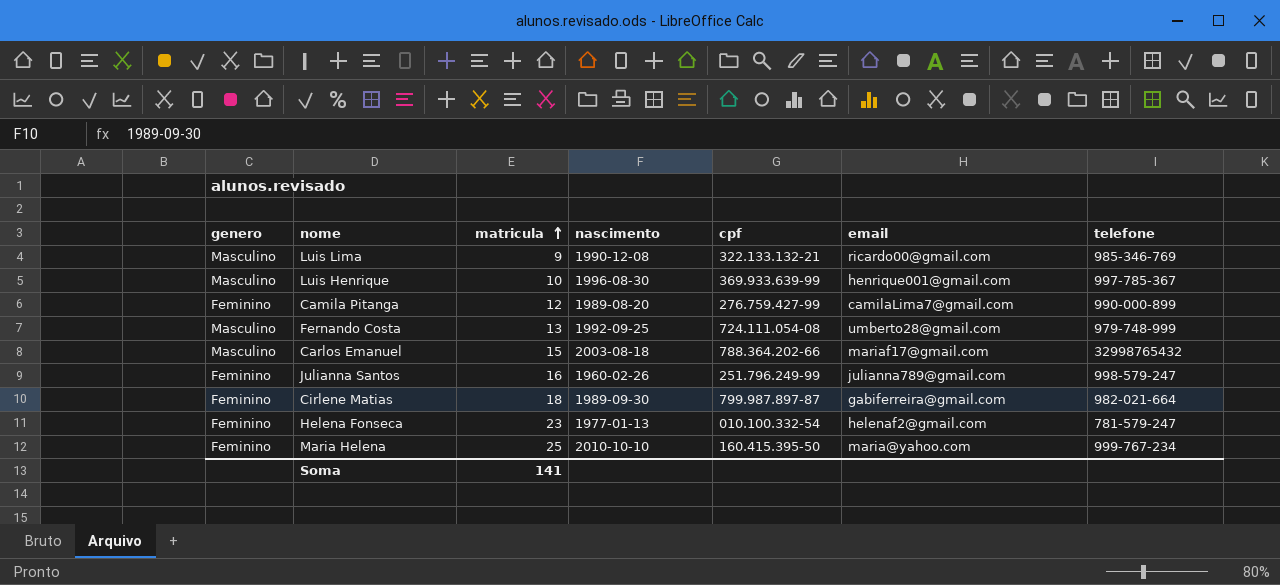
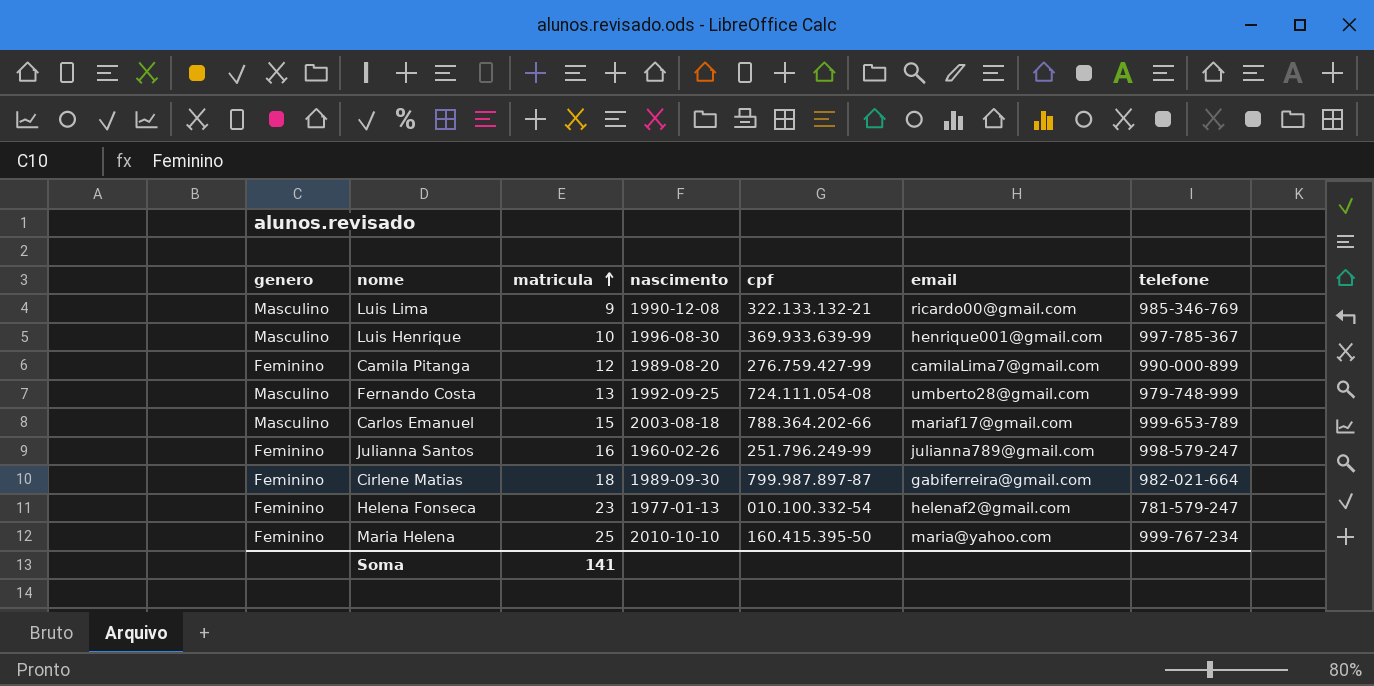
Carlos Emanuel | telefone: 32998765432 -> 999-653-789

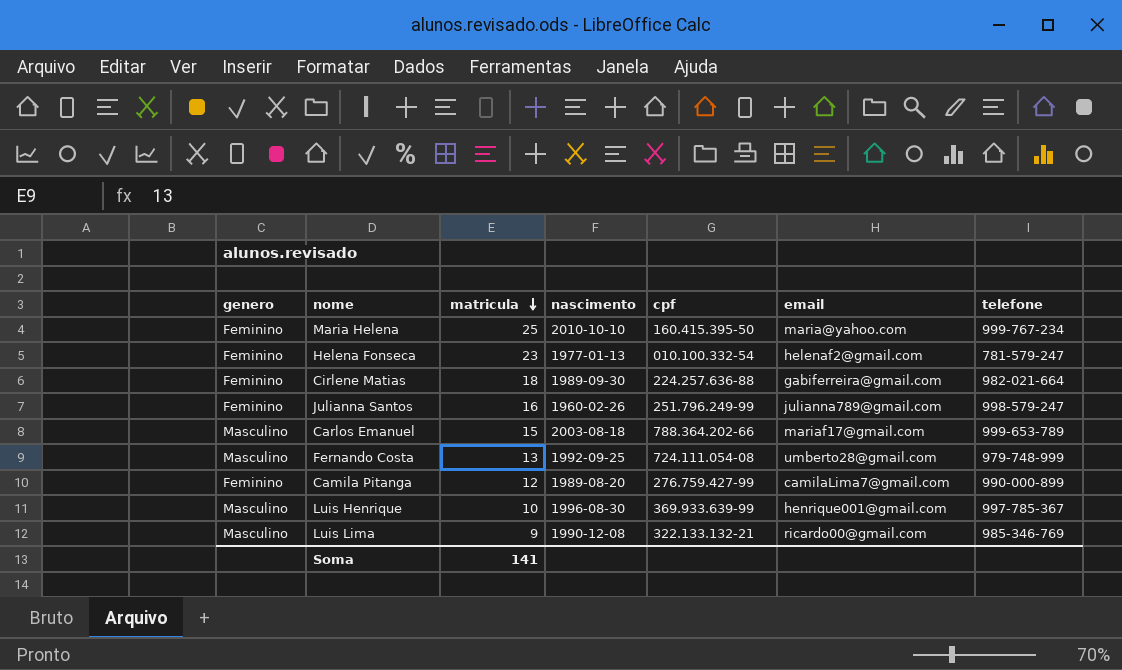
row order: matricula ascending -> matricula descending
Cirlene Matias | cpf: 799.987.897-87 -> 224.257.636-88

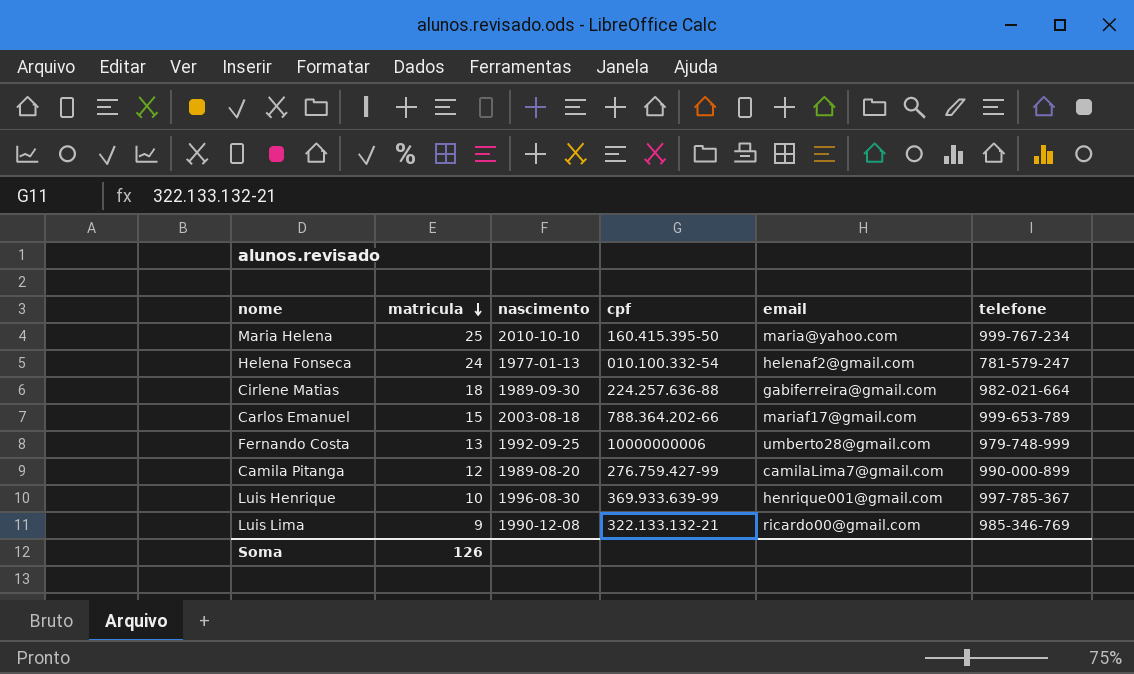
column genero | position: 1 -> none
row Julianna Santos: Feminino | 16 | 1960-02-26 | 251.796.249-99 | julianna789@gmail.com | 998-579-247 -> none
Helena Fonseca | matricula: 23 -> 24
Fernando Costa | cpf: 724.111.054-08 -> 10000000006
Soma | matricula: 141 -> 126

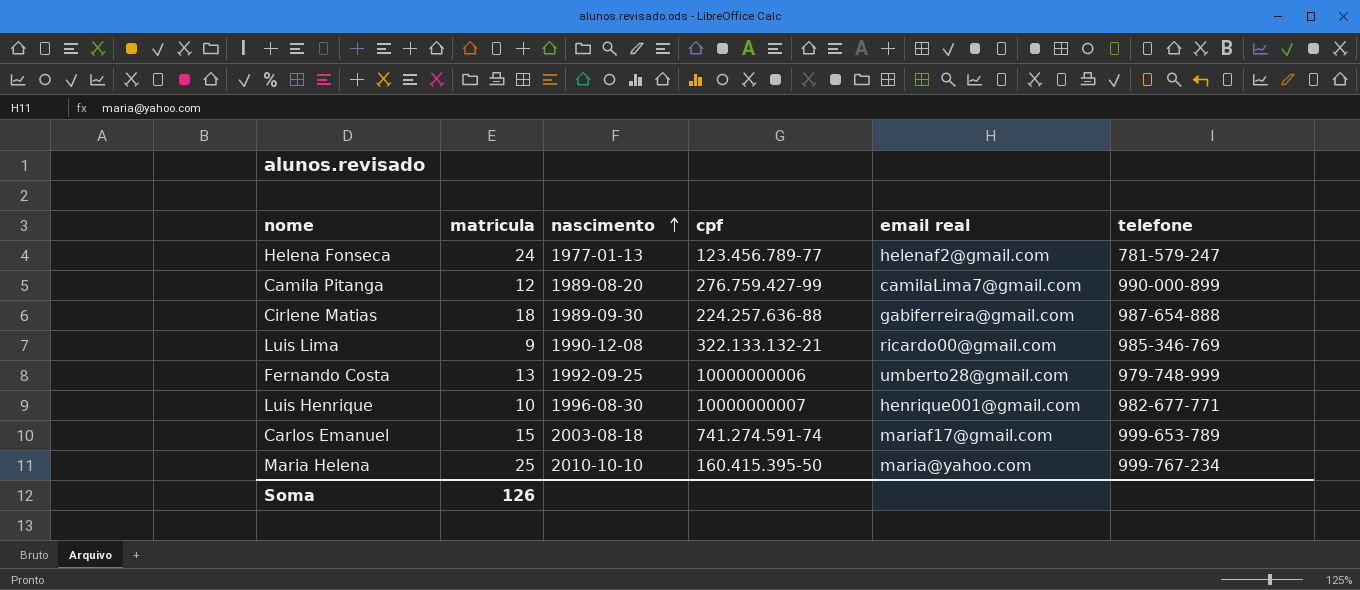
row order: matricula descending -> nascimento ascending
column name: email -> email real
Helena Fonseca | cpf: 010.100.332-54 -> 123.456.789-77
Cirlene Matias | telefone: 982-021-664 -> 987-654-888
Luis Henrique | cpf: 369.933.639-99 -> 10000000007
Luis Henrique | telefone: 997-785-367 -> 982-677-771
Carlos Emanuel | cpf: 788.364.202-66 -> 741.274.591-74

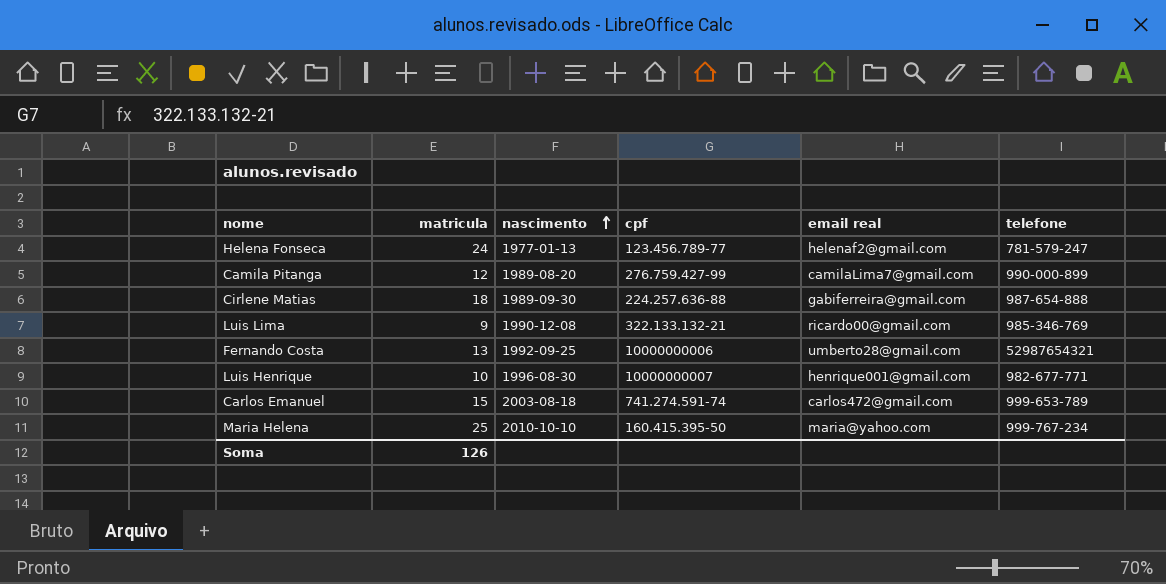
Fernando Costa | telefone: 979-748-999 -> 52987654321
Carlos Emanuel | email real: mariaf17@gmail.com -> carlos472@gmail.com

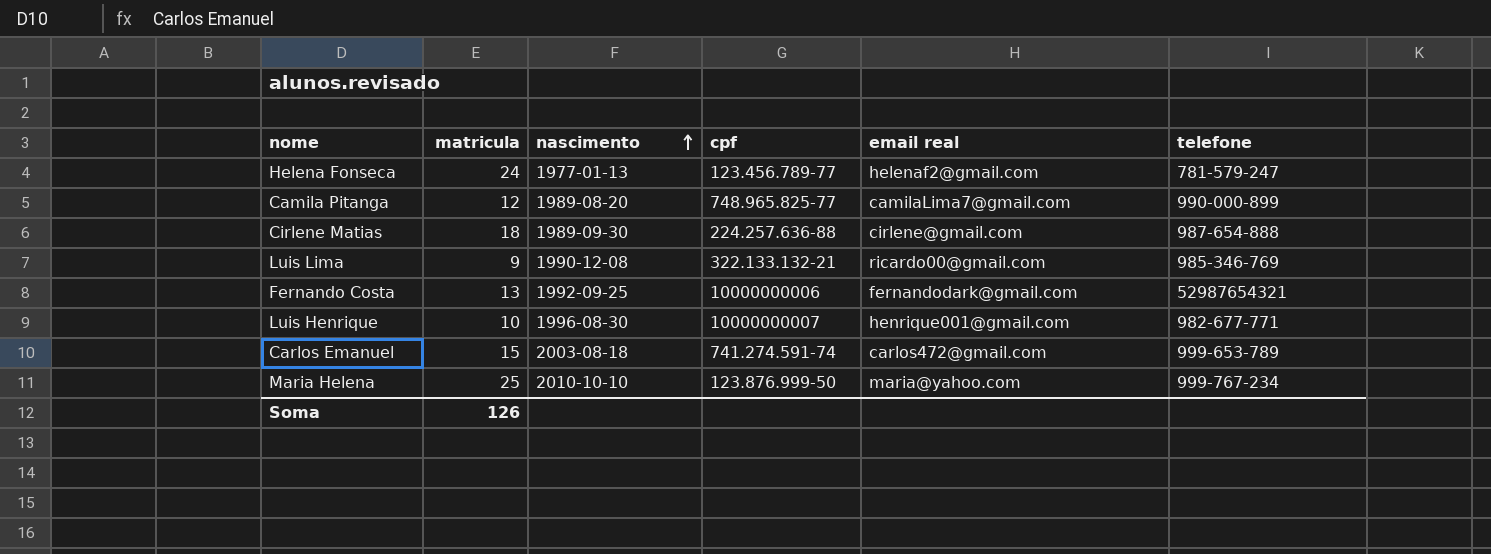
Camila Pitanga | cpf: 276.759.427-99 -> 748.965.825-77
Cirlene Matias | email real: gabiferreira@gmail.com -> cirlene@gmail.com
Fernando Costa | email real: umberto28@gmail.com -> fernandodark@gmail.com
Maria Helena | cpf: 160.415.395-50 -> 123.876.999-50

